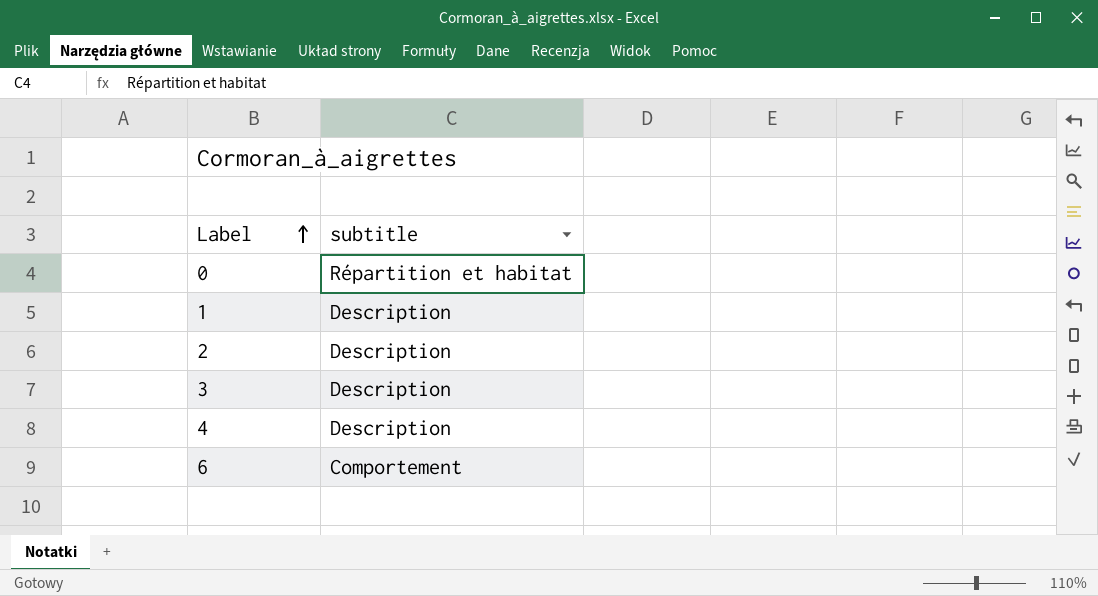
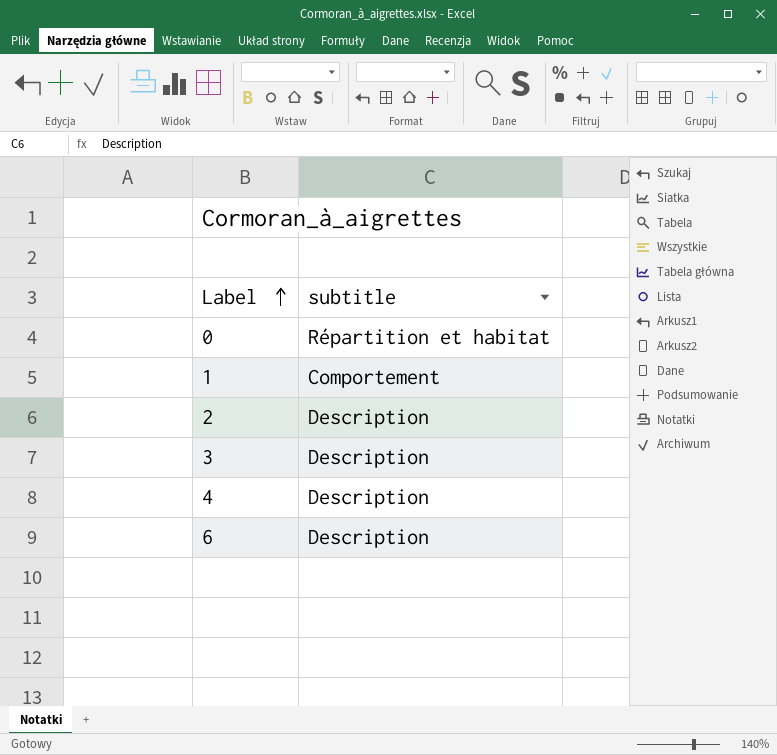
1 | subtitle: Description -> Comportement
6 | subtitle: Comportement -> Description

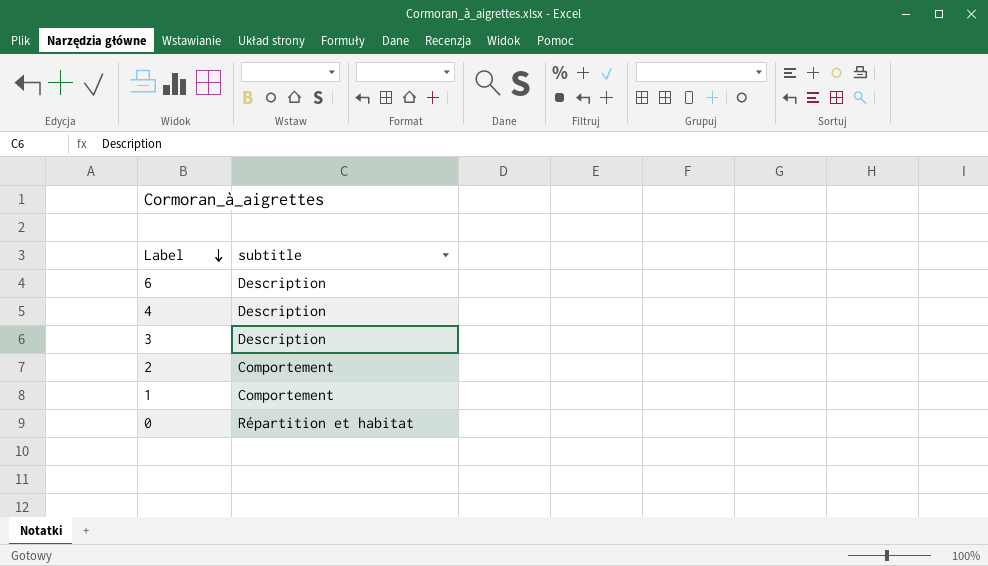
row order: Label ascending -> Label descending
2 | subtitle: Description -> Comportement

